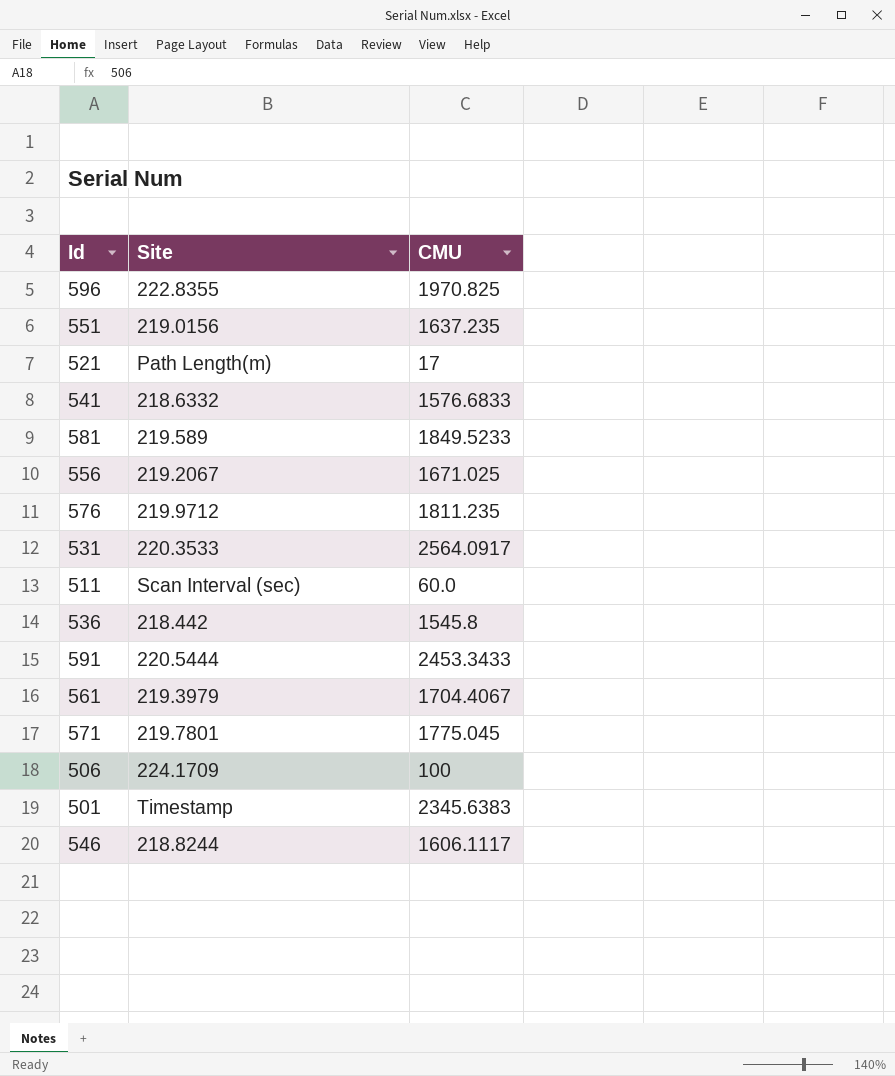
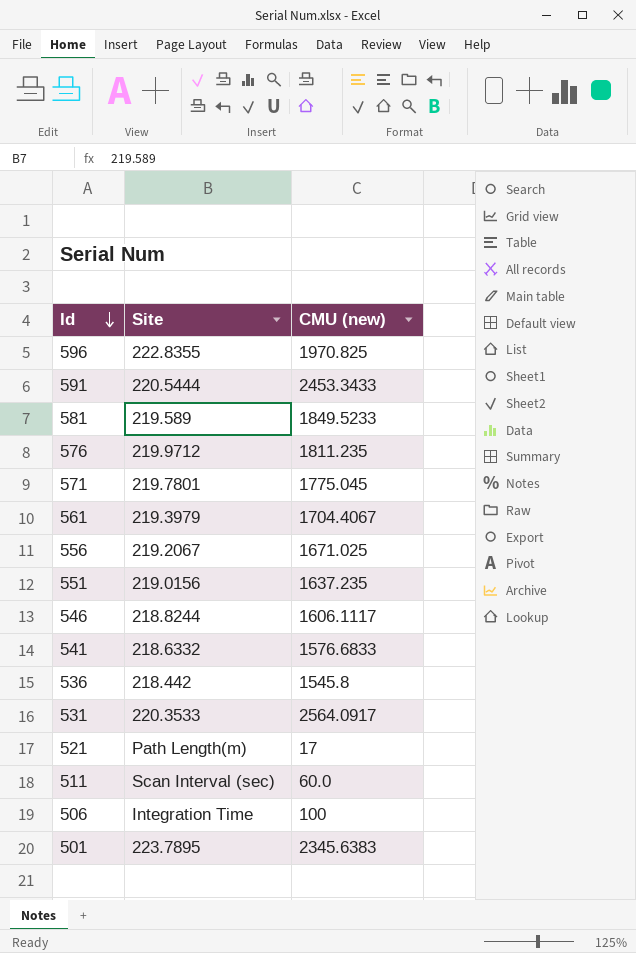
row order: none -> Id descending
column name: CMU -> CMU (new)
506 | Site: 224.1709 -> Integration Time
501 | Site: Timestamp -> 223.7895

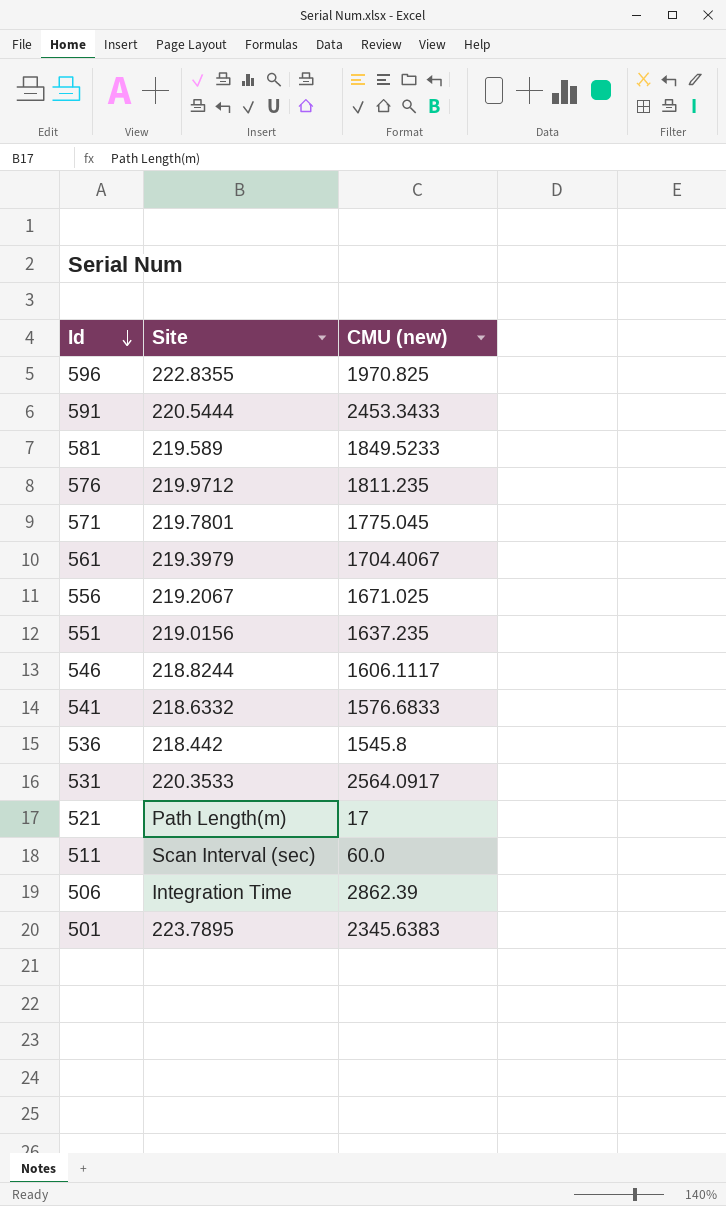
506 | CMU (new): 100 -> 2862.39

